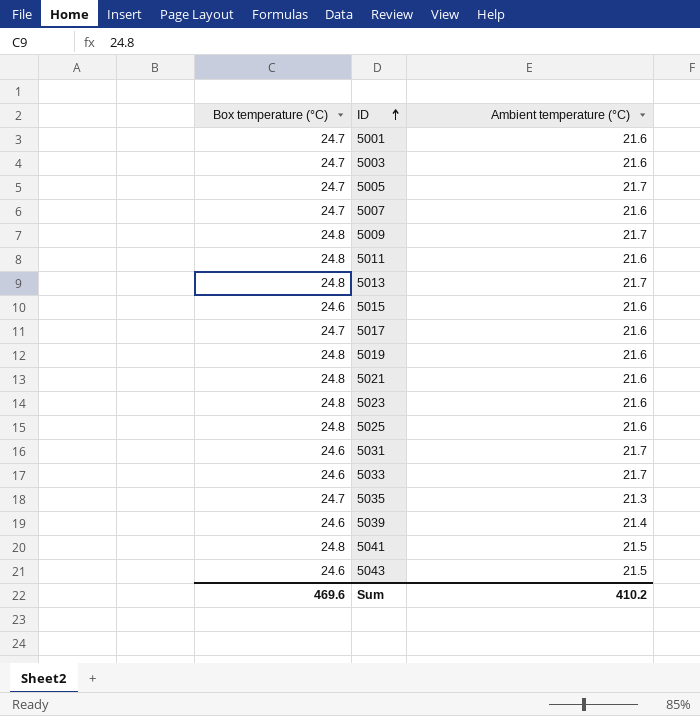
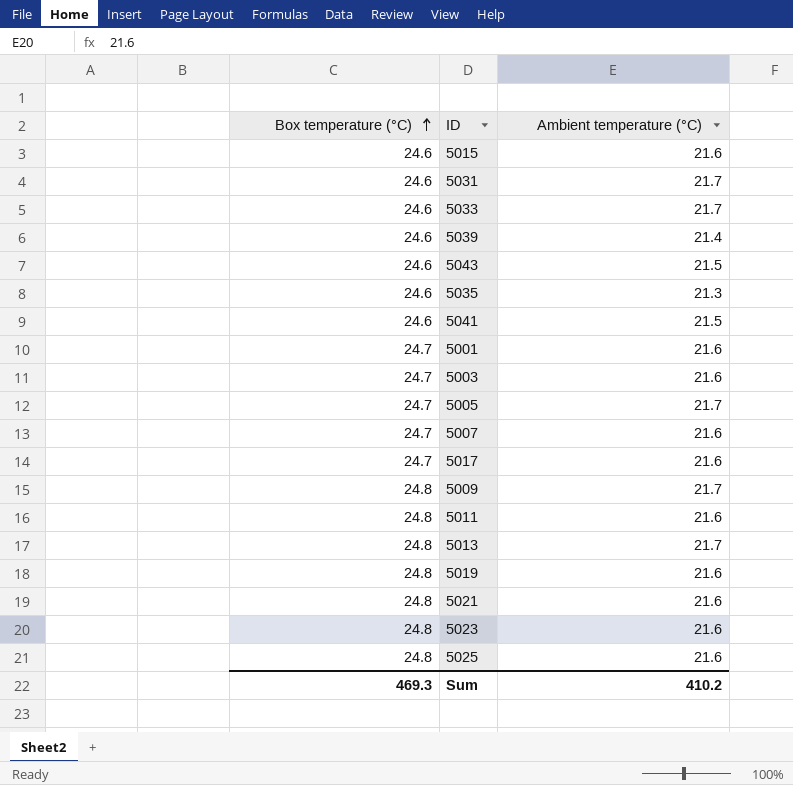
row order: ID ascending -> Box temperature (°C) ascending
5035 | Box temperature (°C): 24.7 -> 24.6
5041 | Box temperature (°C): 24.8 -> 24.6
Sum | Box temperature (°C): 469.6 -> 469.3

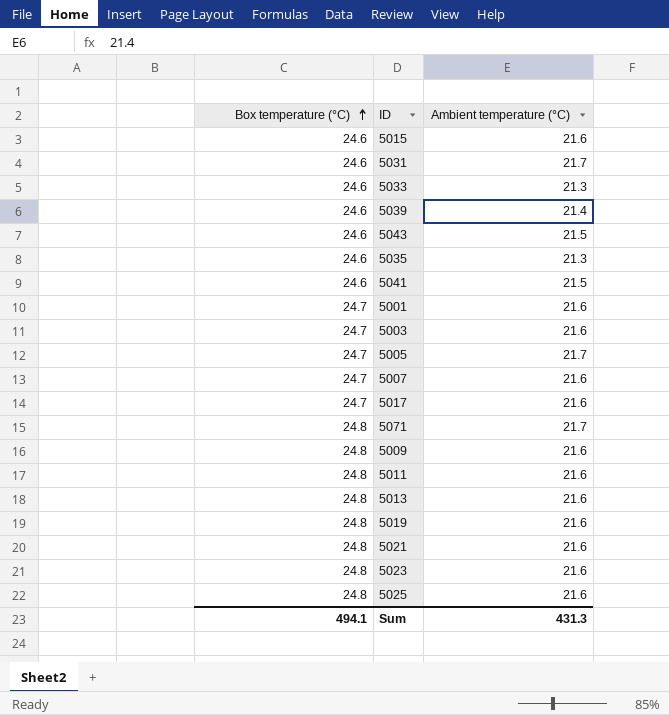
5033 | Ambient temperature (°C): 21.7 -> 21.3
row 5071: none -> 24.8 | 21.7
5009 | Ambient temperature (°C): 21.7 -> 21.6
5013 | Ambient temperature (°C): 21.7 -> 21.6
Sum | Box temperature (°C): 469.3 -> 494.1
Sum | Ambient temperature (°C): 410.2 -> 431.3

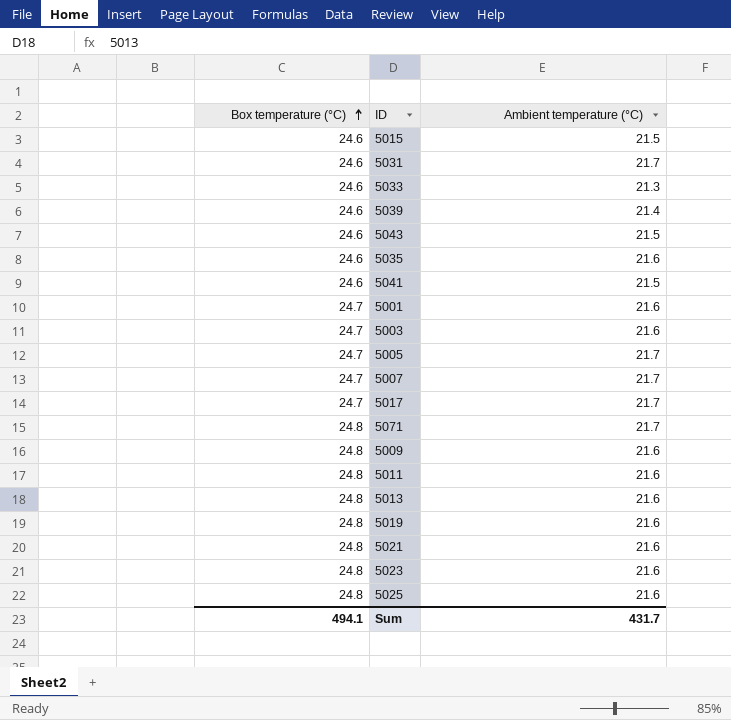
5015 | Ambient temperature (°C): 21.6 -> 21.5
5035 | Ambient temperature (°C): 21.3 -> 21.6
5007 | Ambient temperature (°C): 21.6 -> 21.7
5017 | Ambient temperature (°C): 21.6 -> 21.7
Sum | Ambient temperature (°C): 431.3 -> 431.7

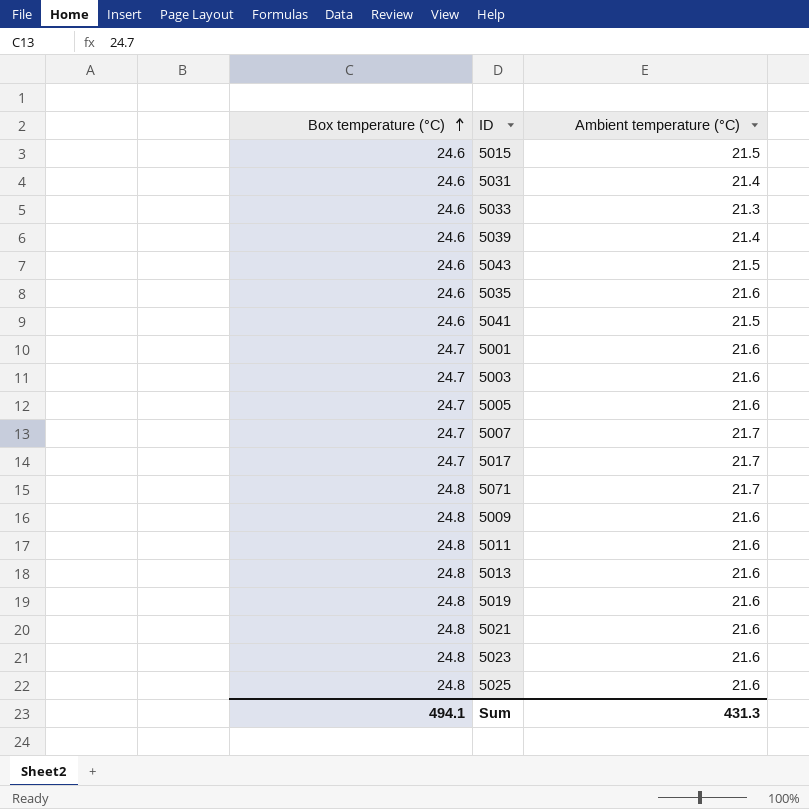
5031 | Ambient temperature (°C): 21.7 -> 21.4
5005 | Ambient temperature (°C): 21.7 -> 21.6
Sum | Ambient temperature (°C): 431.7 -> 431.3

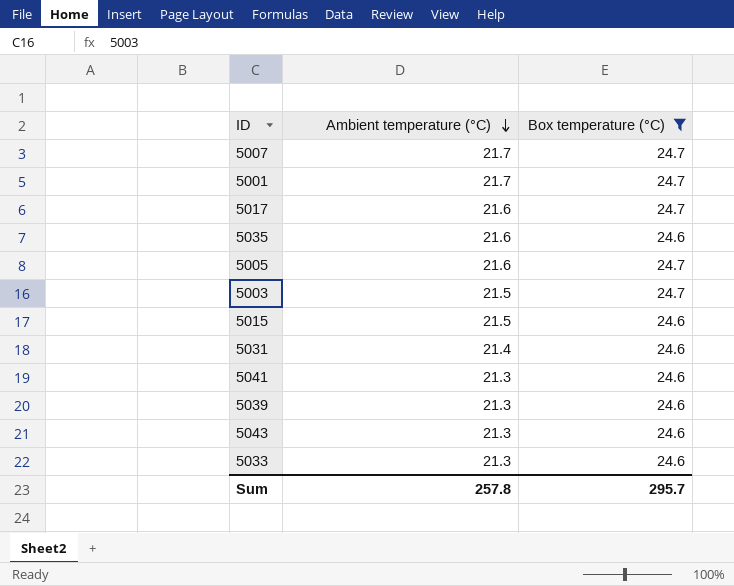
filter: none -> Box temperature (°C) != 24.8
row order: Box temperature (°C) ascending -> Ambient temperature (°C) descending
column Box temperature (°C) | position: 1 -> 3
5001 | Ambient temperature (°C): 21.6 -> 21.7
5017 | Ambient temperature (°C): 21.7 -> 21.6
5003 | Ambient temperature (°C): 21.6 -> 21.5
5041 | Ambient temperature (°C): 21.5 -> 21.3
5039 | Ambient temperature (°C): 21.4 -> 21.3
5043 | Ambient temperature (°C): 21.5 -> 21.3
Sum | Ambient temperature (°C): 431.3 -> 257.8
Sum | Box temperature (°C): 494.1 -> 295.7

